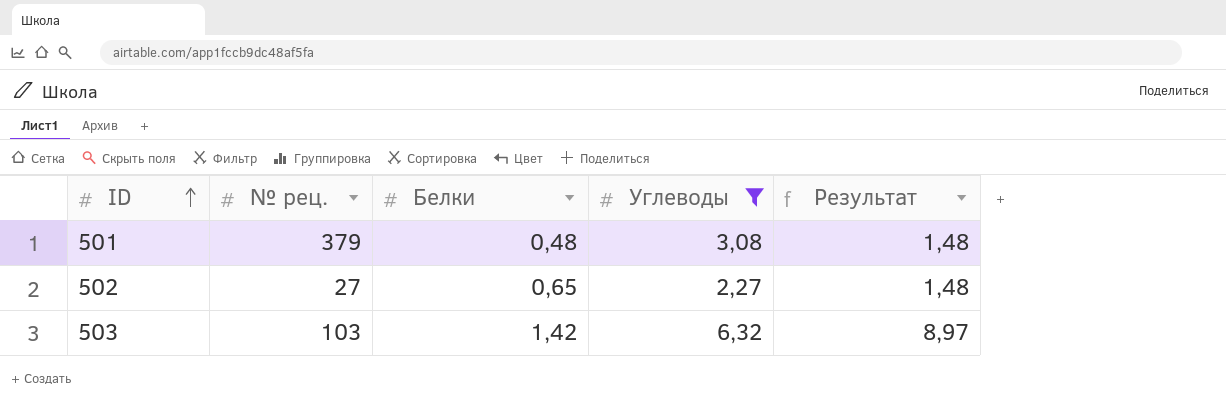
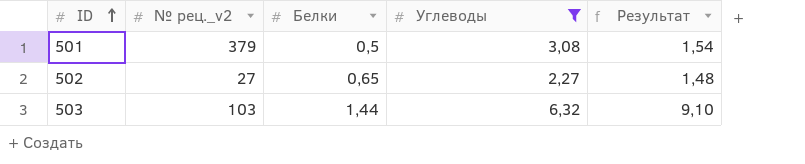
column name: № рец. -> № рец._v2
501 | Белки: 0,48 -> 0,5
501 | Результат: 1,48 -> 1,54
503 | Белки: 1,42 -> 1,44
503 | Результат: 8,97 -> 9,10

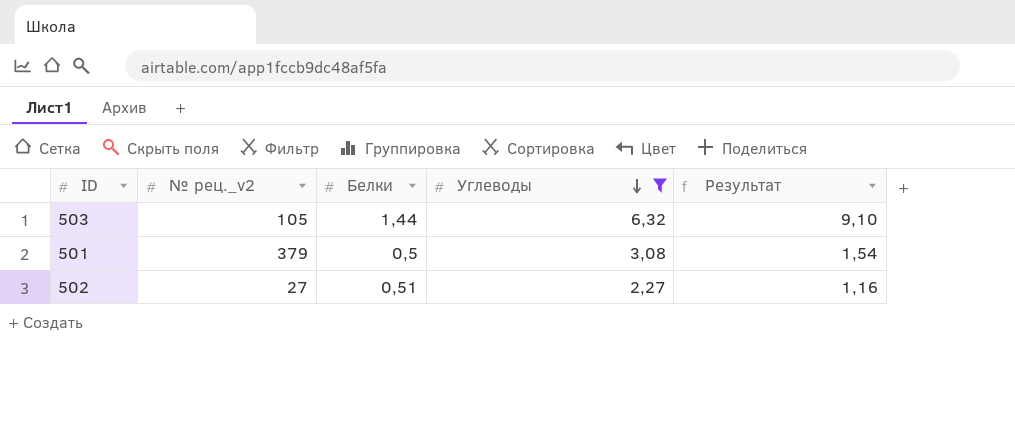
row order: ID ascending -> Углеводы descending
503 | № рец._v2: 103 -> 105
502 | Белки: 0,65 -> 0,51
502 | Результат: 1,48 -> 1,16

